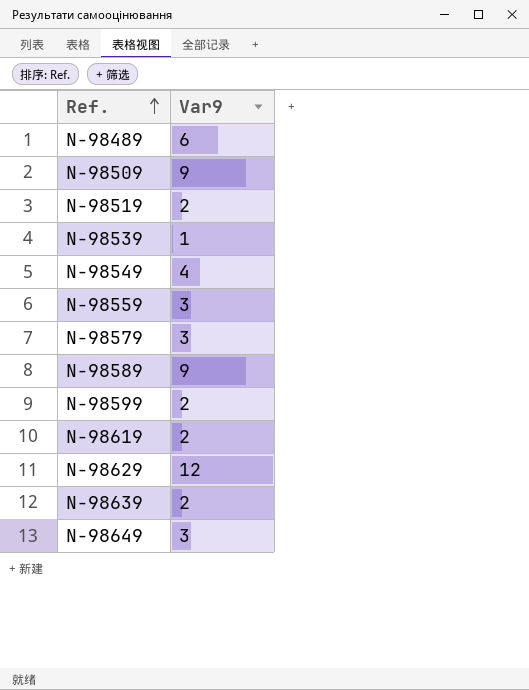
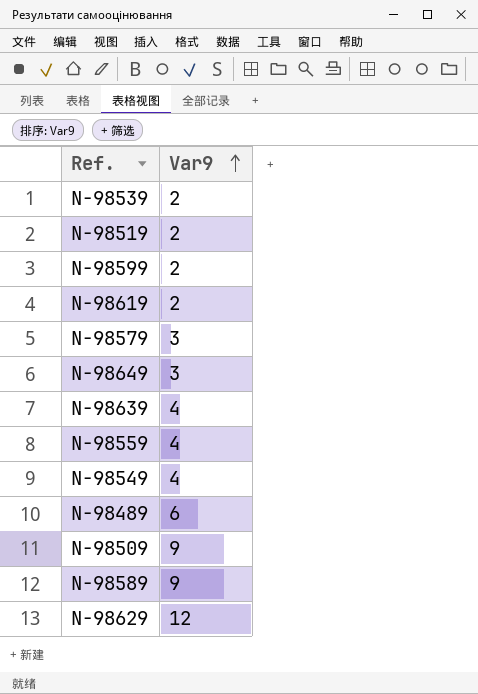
row order: Ref. ascending -> Var9 ascending
N-98539 | Var9: 1 -> 2
N-98639 | Var9: 2 -> 4
N-98559 | Var9: 3 -> 4

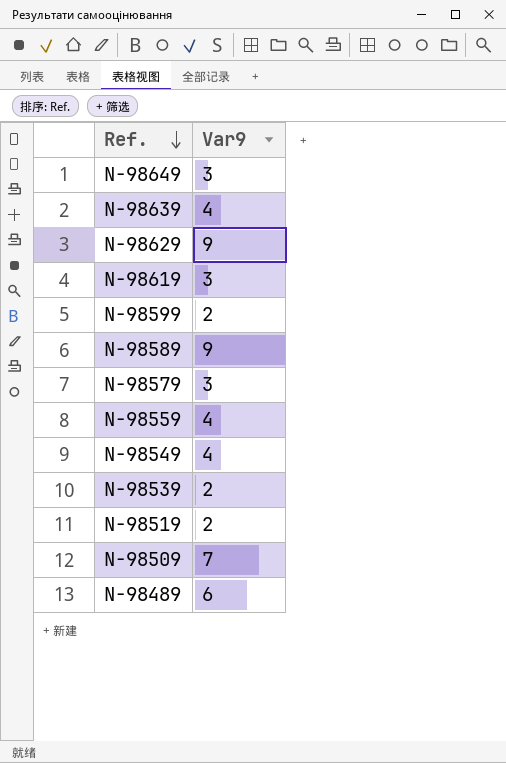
row order: Var9 ascending -> Ref. descending
N-98629 | Var9: 12 -> 9
N-98619 | Var9: 2 -> 3
N-98509 | Var9: 9 -> 7

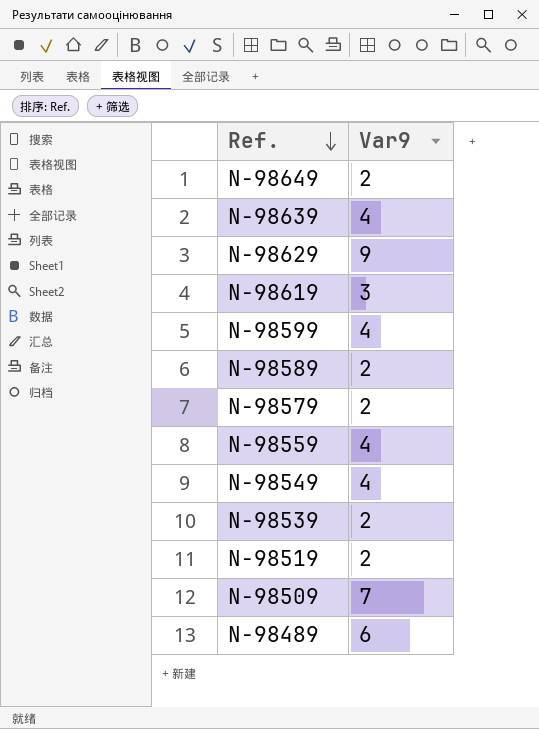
N-98649 | Var9: 3 -> 2
N-98599 | Var9: 2 -> 4
N-98589 | Var9: 9 -> 2
N-98579 | Var9: 3 -> 2

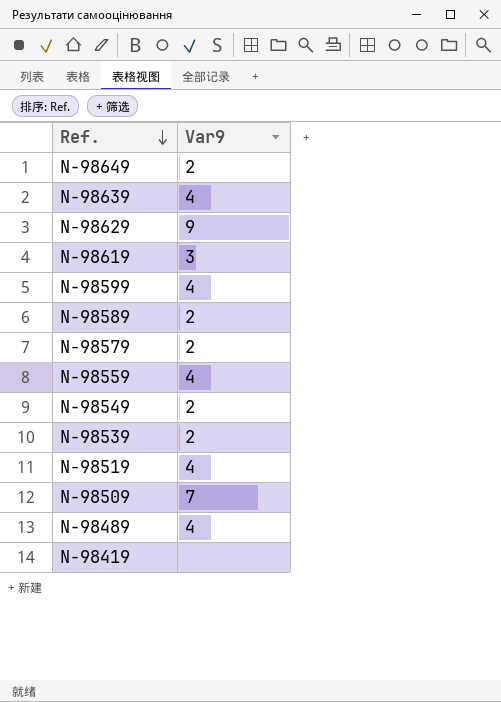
N-98549 | Var9: 4 -> 2
N-98519 | Var9: 2 -> 4
N-98489 | Var9: 6 -> 4
row N-98419: none -> none

